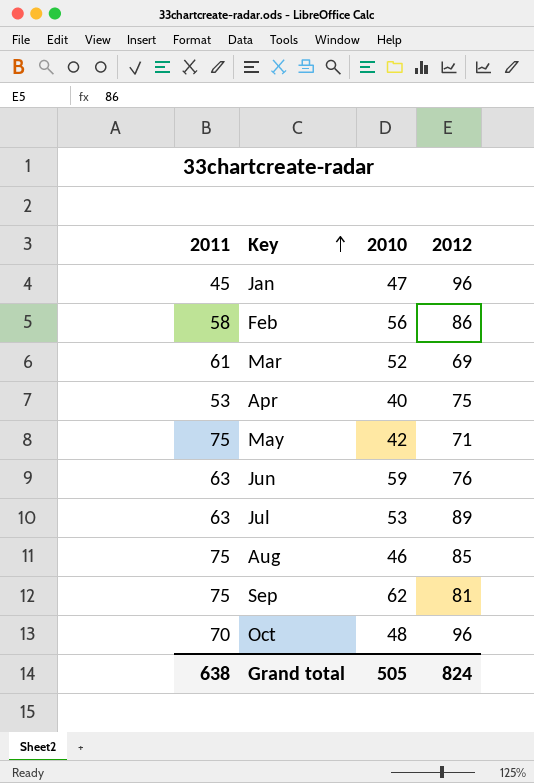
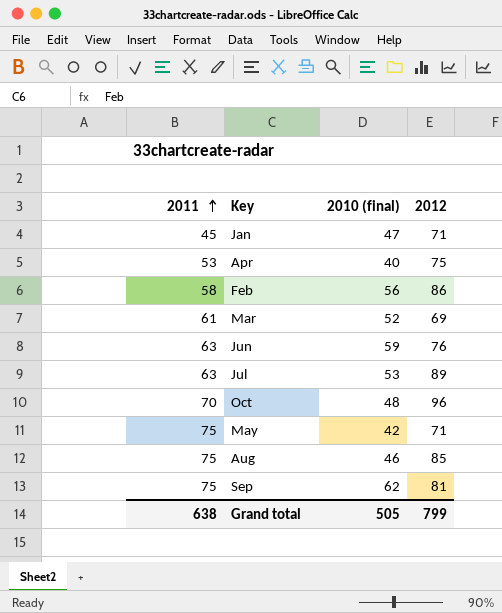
row order: Key ascending -> 2011 ascending
column name: 2010 -> 2010 (final)
Jan | 2012: 96 -> 71
Grand total | 2012: 824 -> 799

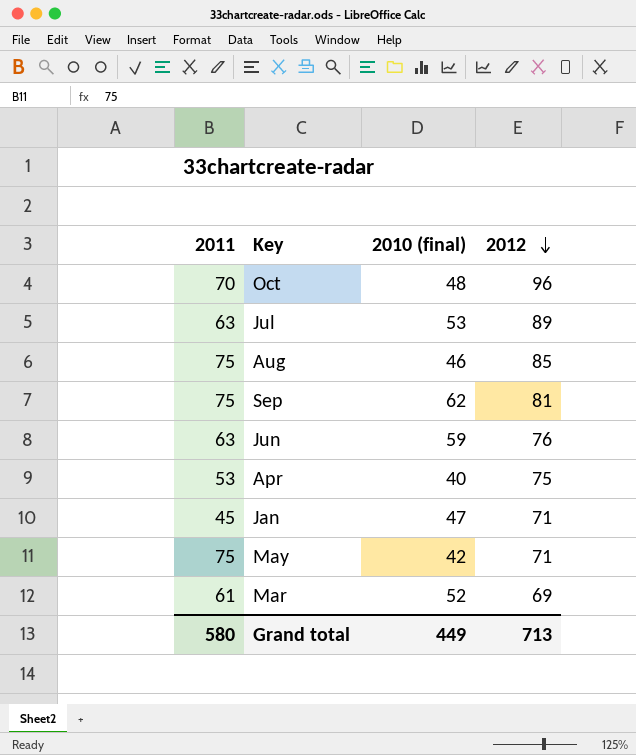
row order: 2011 ascending -> 2012 descending
row Feb: 58 | 56 | 86 -> none
Grand total | 2011: 638 -> 580
Grand total | 2010 (final): 505 -> 449
Grand total | 2012: 799 -> 713

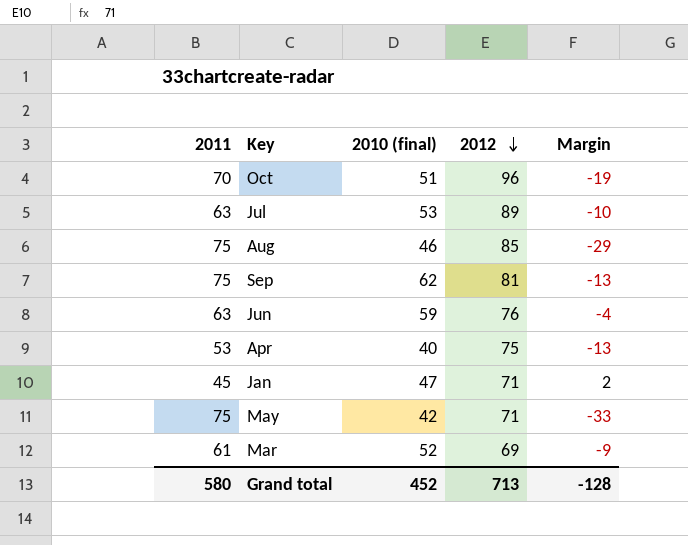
column Margin | formula: none -> [2010 (final)] - [2011]
Oct | 2010 (final): 48 -> 51
Grand total | 2010 (final): 449 -> 452

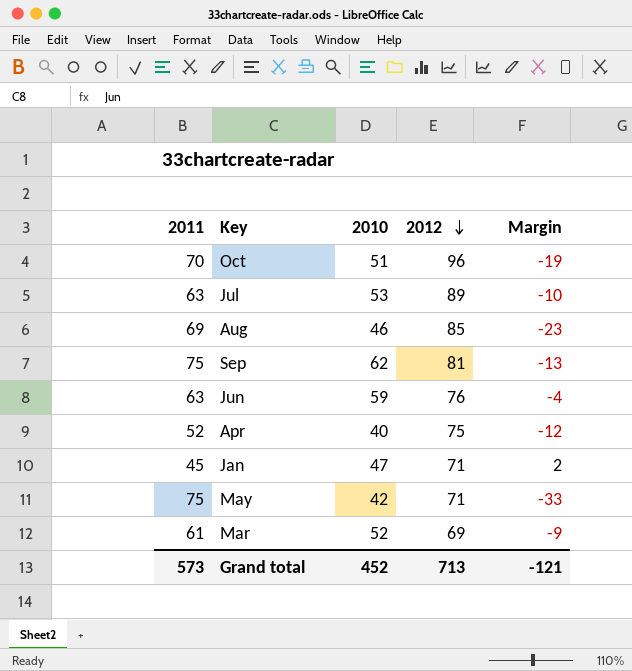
column name: 2010 (final) -> 2010
Aug | 2011: 75 -> 69
Aug | Margin: -29 -> -23
Apr | 2011: 53 -> 52
Apr | Margin: -13 -> -12
Grand total | 2011: 580 -> 573
Grand total | Margin: -128 -> -121

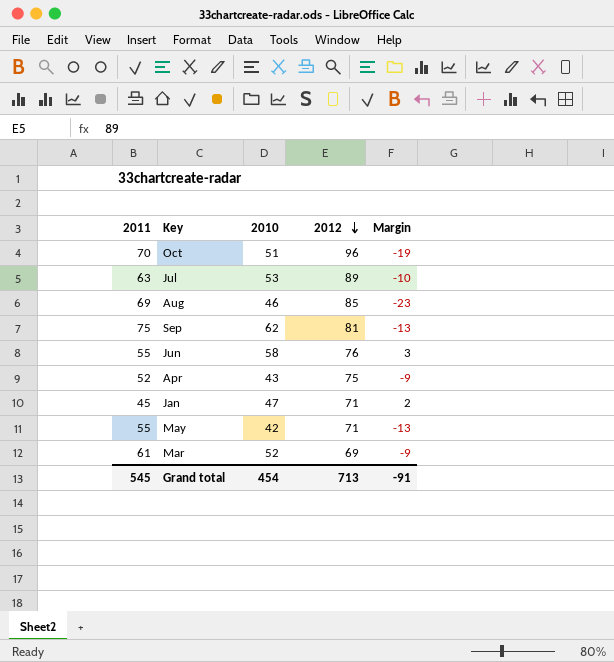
Jun | 2011: 63 -> 55
Jun | 2010: 59 -> 58
Jun | Margin: -4 -> 3
Apr | 2010: 40 -> 43
Apr | Margin: -12 -> -9
May | 2011: 75 -> 55
May | Margin: -33 -> -13
Grand total | 2011: 573 -> 545
Grand total | 2010: 452 -> 454
Grand total | Margin: -121 -> -91

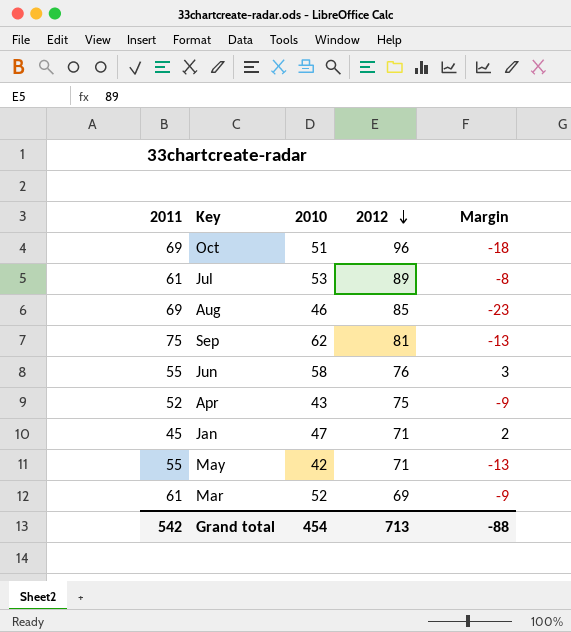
Oct | 2011: 70 -> 69
Oct | Margin: -19 -> -18
Jul | 2011: 63 -> 61
Jul | Margin: -10 -> -8
Grand total | 2011: 545 -> 542
Grand total | Margin: -91 -> -88

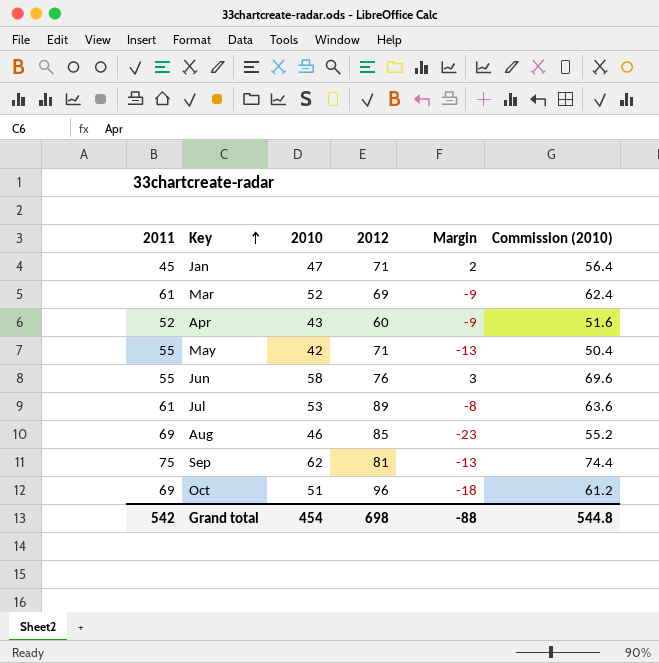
row order: 2012 descending -> Key ascending
column Commission (2010) | formula: none -> [2010] * 1.2
Apr | 2012: 75 -> 60
Grand total | 2012: 713 -> 698

